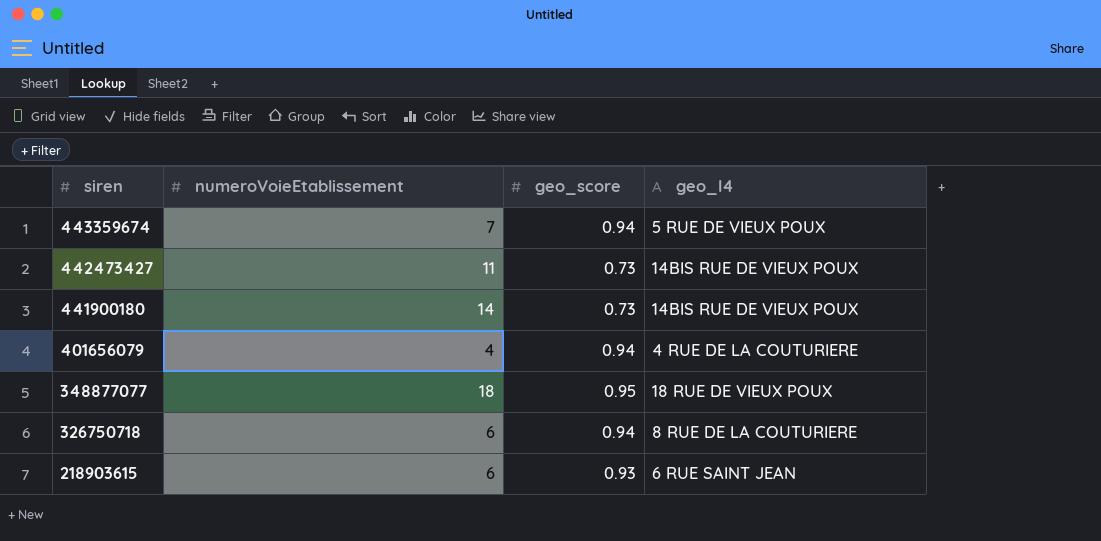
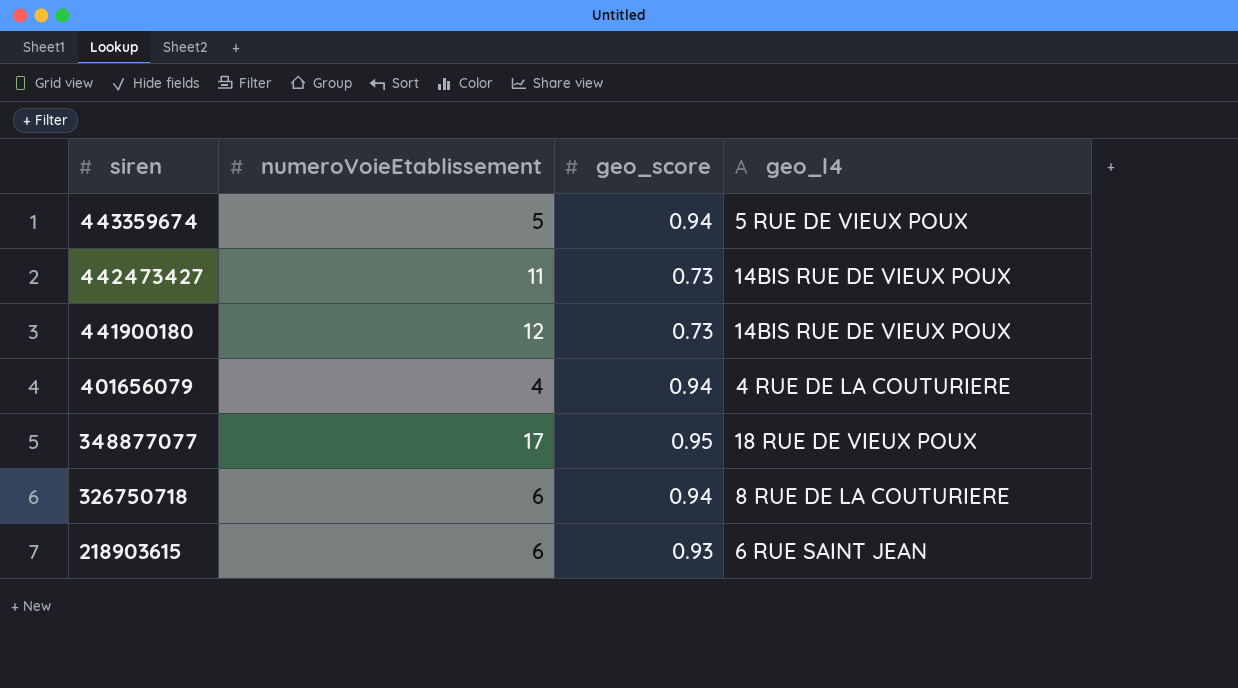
443359674 | numeroVoieEtablissement: 7 -> 5
441900180 | numeroVoieEtablissement: 14 -> 12
348877077 | numeroVoieEtablissement: 18 -> 17

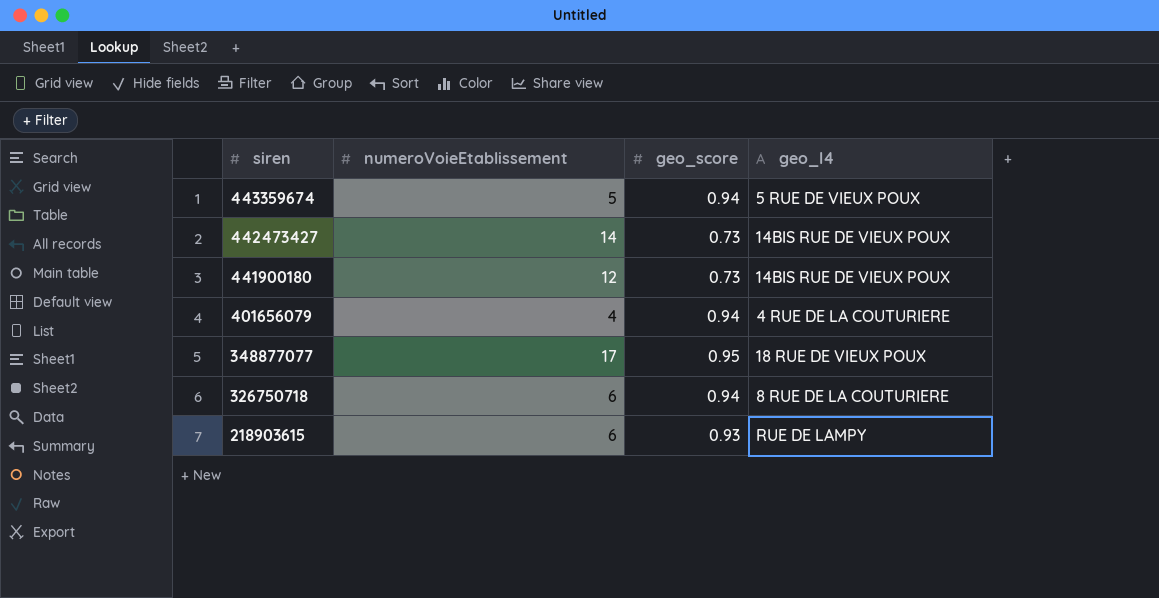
442473427 | numeroVoieEtablissement: 11 -> 14
218903615 | geo_l4: 6 RUE SAINT JEAN -> RUE DE LAMPY

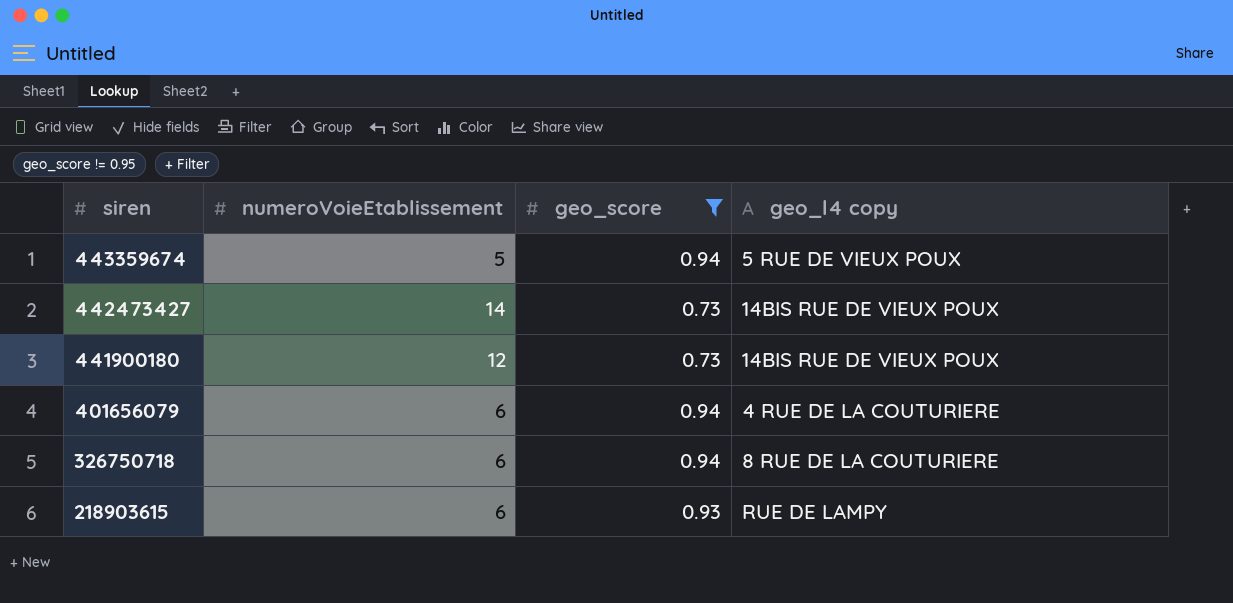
filter: none -> geo_score != 0.95
column name: geo_l4 -> geo_l4 copy
401656079 | numeroVoieEtablissement: 4 -> 6

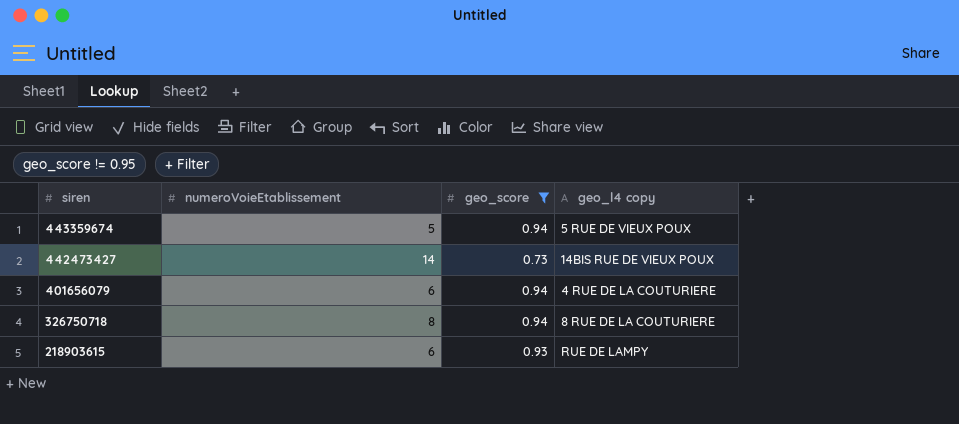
row 441900180: 12 | 0.73 | 14BIS RUE DE VIEUX POUX -> none
326750718 | numeroVoieEtablissement: 6 -> 8

